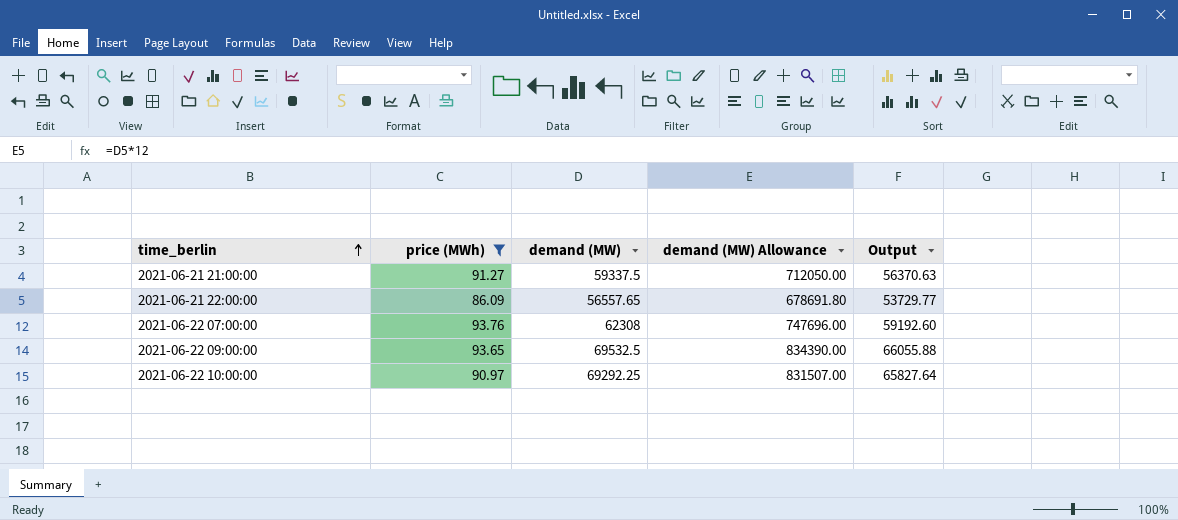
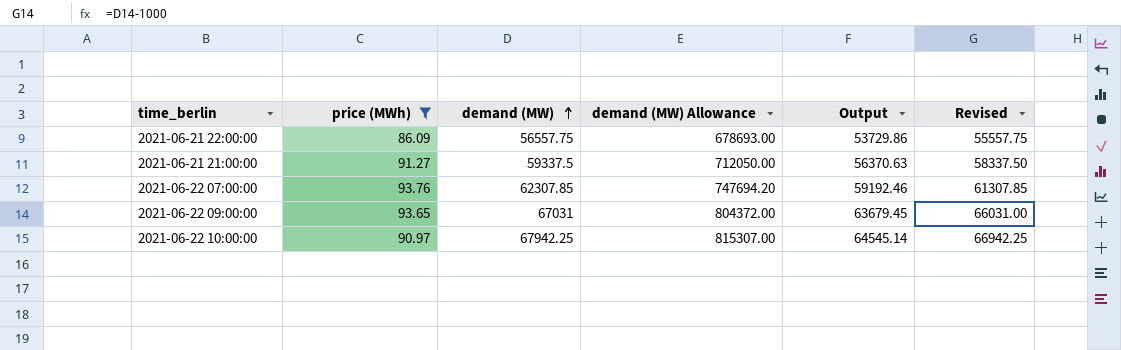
row order: time_berlin ascending -> demand (MW) ascending
column Revised | formula: none -> [demand (MW)] - 1000
2021-06-21 22:00:00 | demand (MW): 56557.65 -> 56557.75
2021-06-21 22:00:00 | demand (MW) Allowance: 678691.80 -> 678693.00
2021-06-21 22:00:00 | Output: 53729.77 -> 53729.86
2021-06-22 07:00:00 | demand (MW): 62308 -> 62307.85
2021-06-22 07:00:00 | demand (MW) Allowance: 747696.00 -> 747694.20
2021-06-22 07:00:00 | Output: 59192.60 -> 59192.46
2021-06-22 09:00:00 | demand (MW): 69532.5 -> 67031
2021-06-22 09:00:00 | demand (MW) Allowance: 834390.00 -> 804372.00
2021-06-22 09:00:00 | Output: 66055.88 -> 63679.45
2021-06-22 10:00:00 | demand (MW): 69292.25 -> 67942.25
2021-06-22 10:00:00 | demand (MW) Allowance: 831507.00 -> 815307.00
2021-06-22 10:00:00 | Output: 65827.64 -> 64545.14

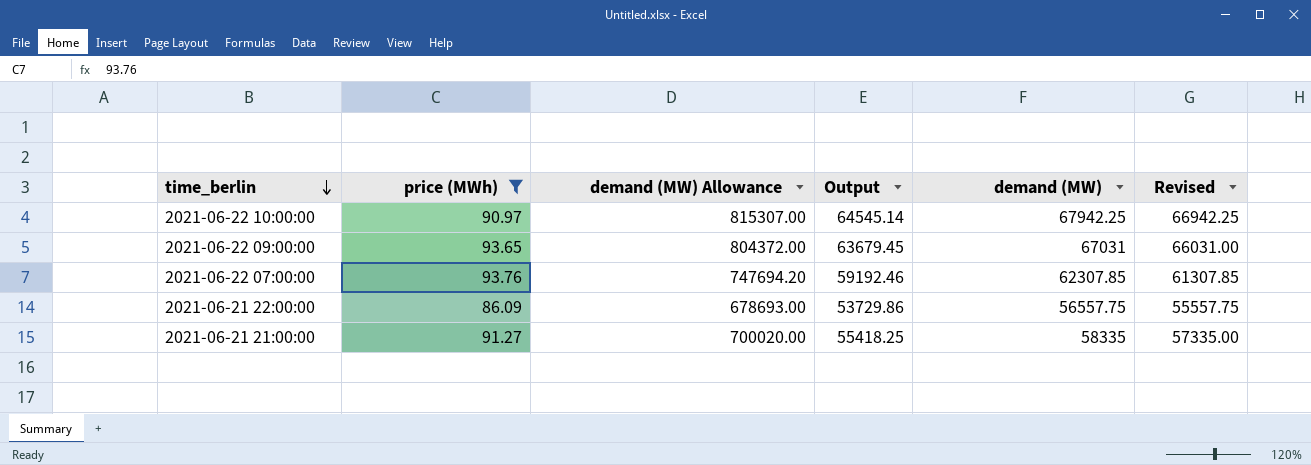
row order: demand (MW) ascending -> time_berlin descending
column demand (MW) | position: 3 -> 5
2021-06-21 21:00:00 | demand (MW) Allowance: 712050.00 -> 700020.00
2021-06-21 21:00:00 | Output: 56370.63 -> 55418.25
2021-06-21 21:00:00 | demand (MW): 59337.5 -> 58335
2021-06-21 21:00:00 | Revised: 58337.50 -> 57335.00

